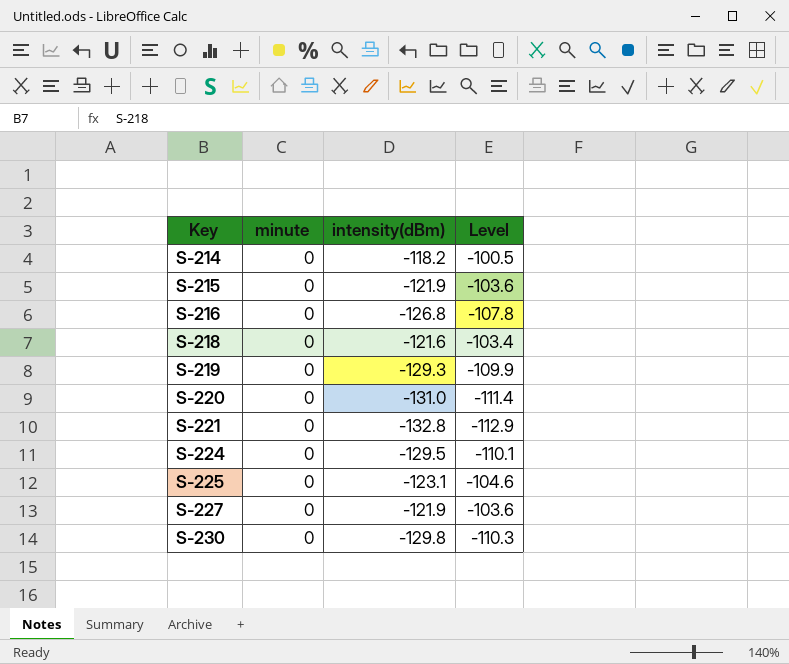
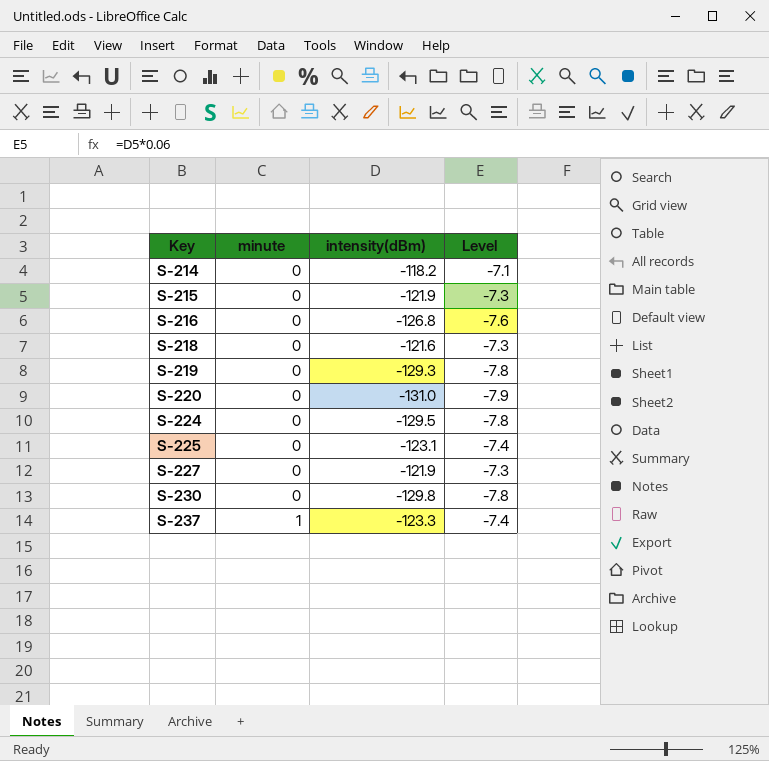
column Level | formula: [intensity(dBm)] * 0.85 -> [intensity(dBm)] * 0.06
row S-221: 0 | -132.8 | -112.9 -> none
row S-237: none -> 1 | -123.3 | -7.4

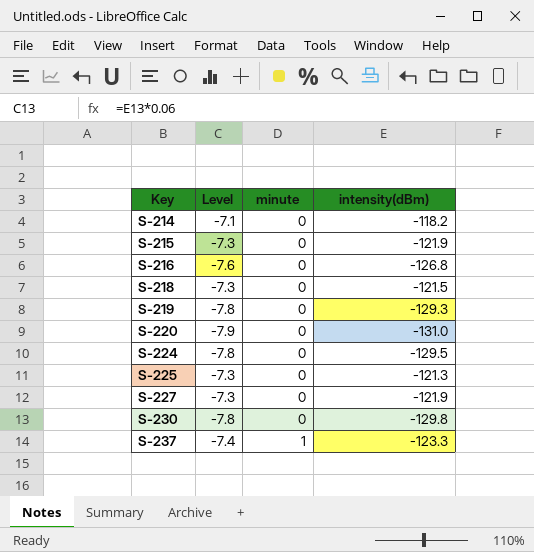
column Level | position: 4 -> 2
S-218 | intensity(dBm): -121.6 -> -121.5
S-225 | Level: -7.4 -> -7.3
S-225 | intensity(dBm): -123.1 -> -121.3

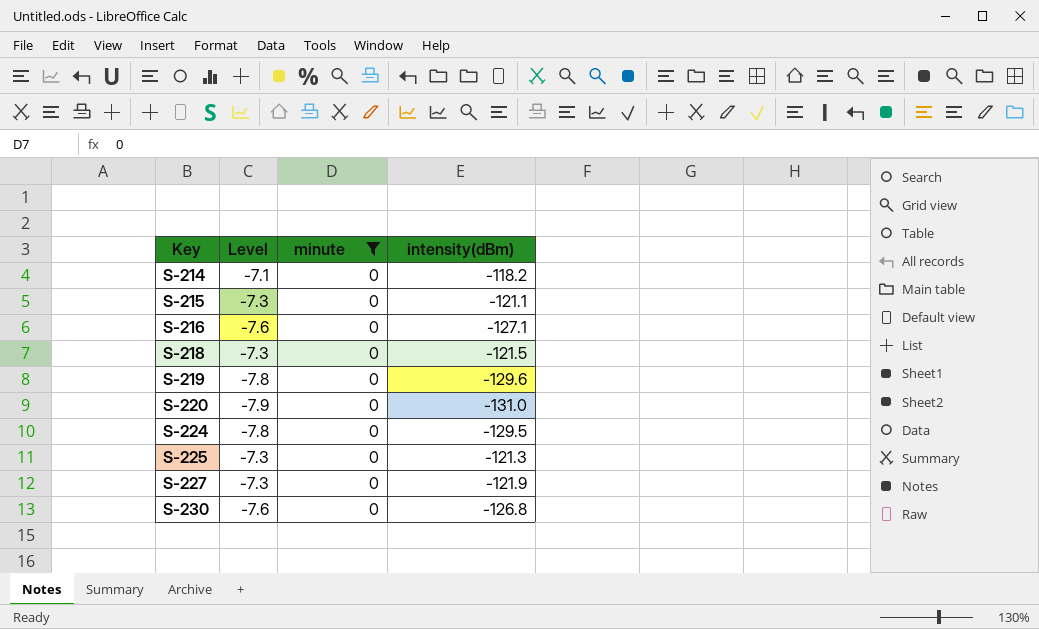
filter: none -> minute = 0
S-215 | intensity(dBm): -121.9 -> -121.1
S-216 | intensity(dBm): -126.8 -> -127.1
S-219 | intensity(dBm): -129.3 -> -129.6
S-230 | Level: -7.8 -> -7.6
S-230 | intensity(dBm): -129.8 -> -126.8

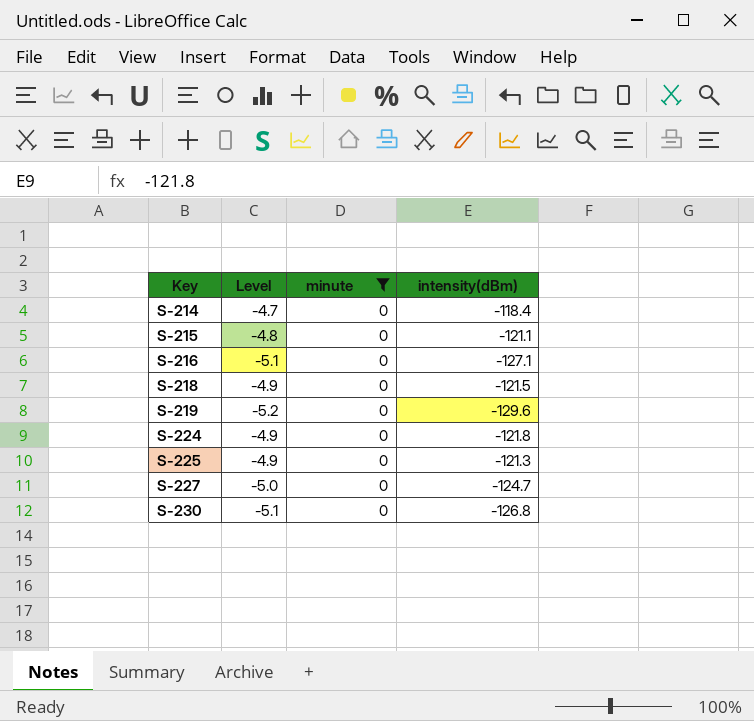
column Level | formula: [intensity(dBm)] * 0.06 -> [intensity(dBm)] * 0.04
row S-220: -7.9 | 0 | -131.0 -> none
S-214 | intensity(dBm): -118.2 -> -118.4
S-224 | intensity(dBm): -129.5 -> -121.8
S-227 | intensity(dBm): -121.9 -> -124.7

